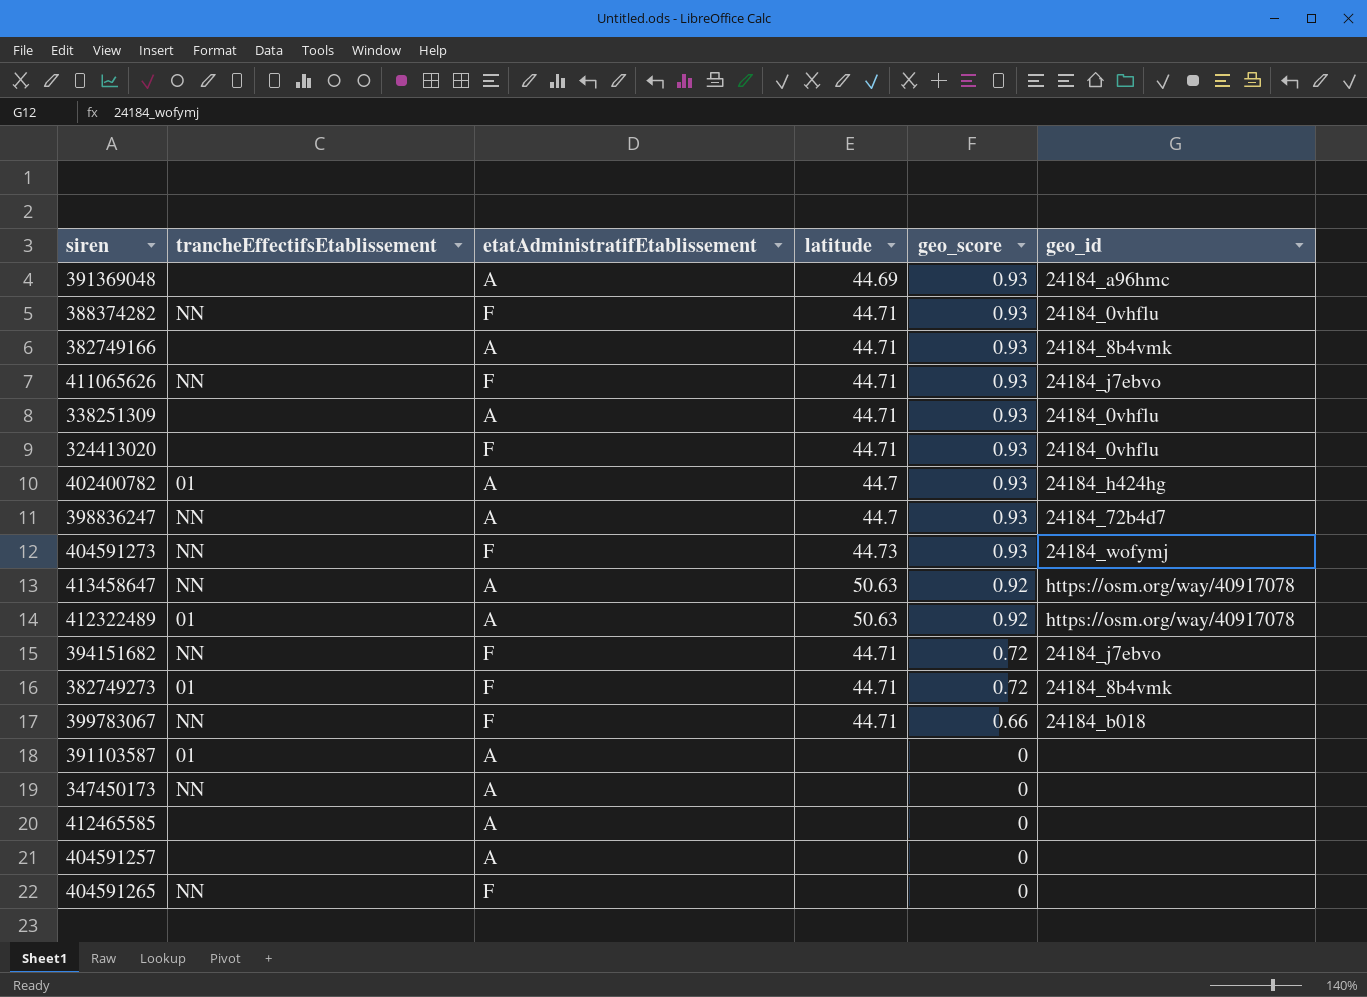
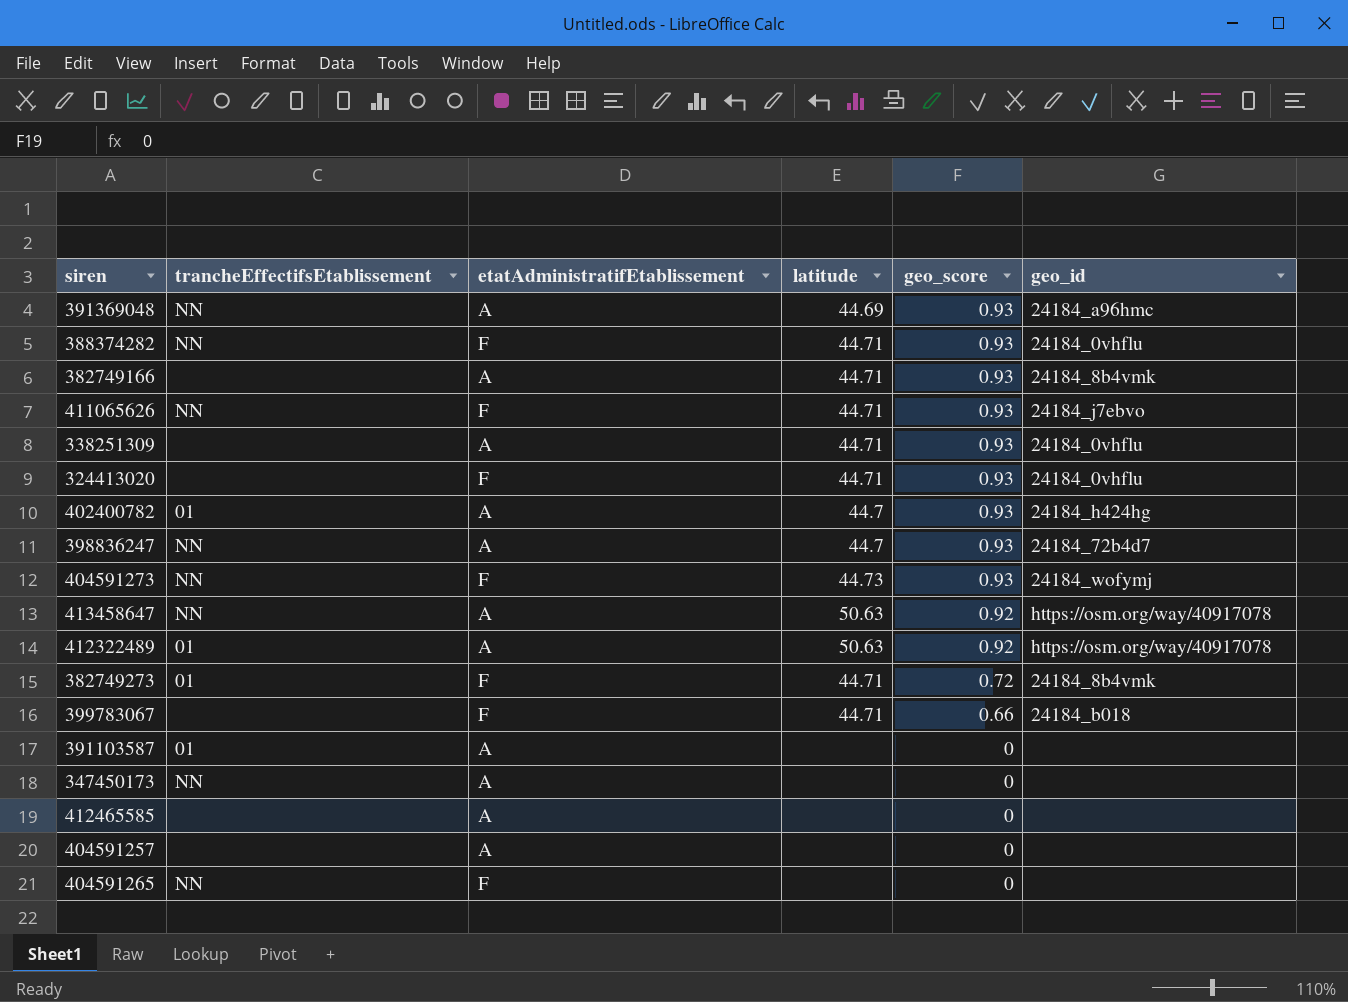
row 394151682: NN | F | 44.71 | 0.72 | 24184_j7ebvo -> none
391369048 | trancheEffectifsEtablissement: none -> NN
399783067 | trancheEffectifsEtablissement: NN -> none

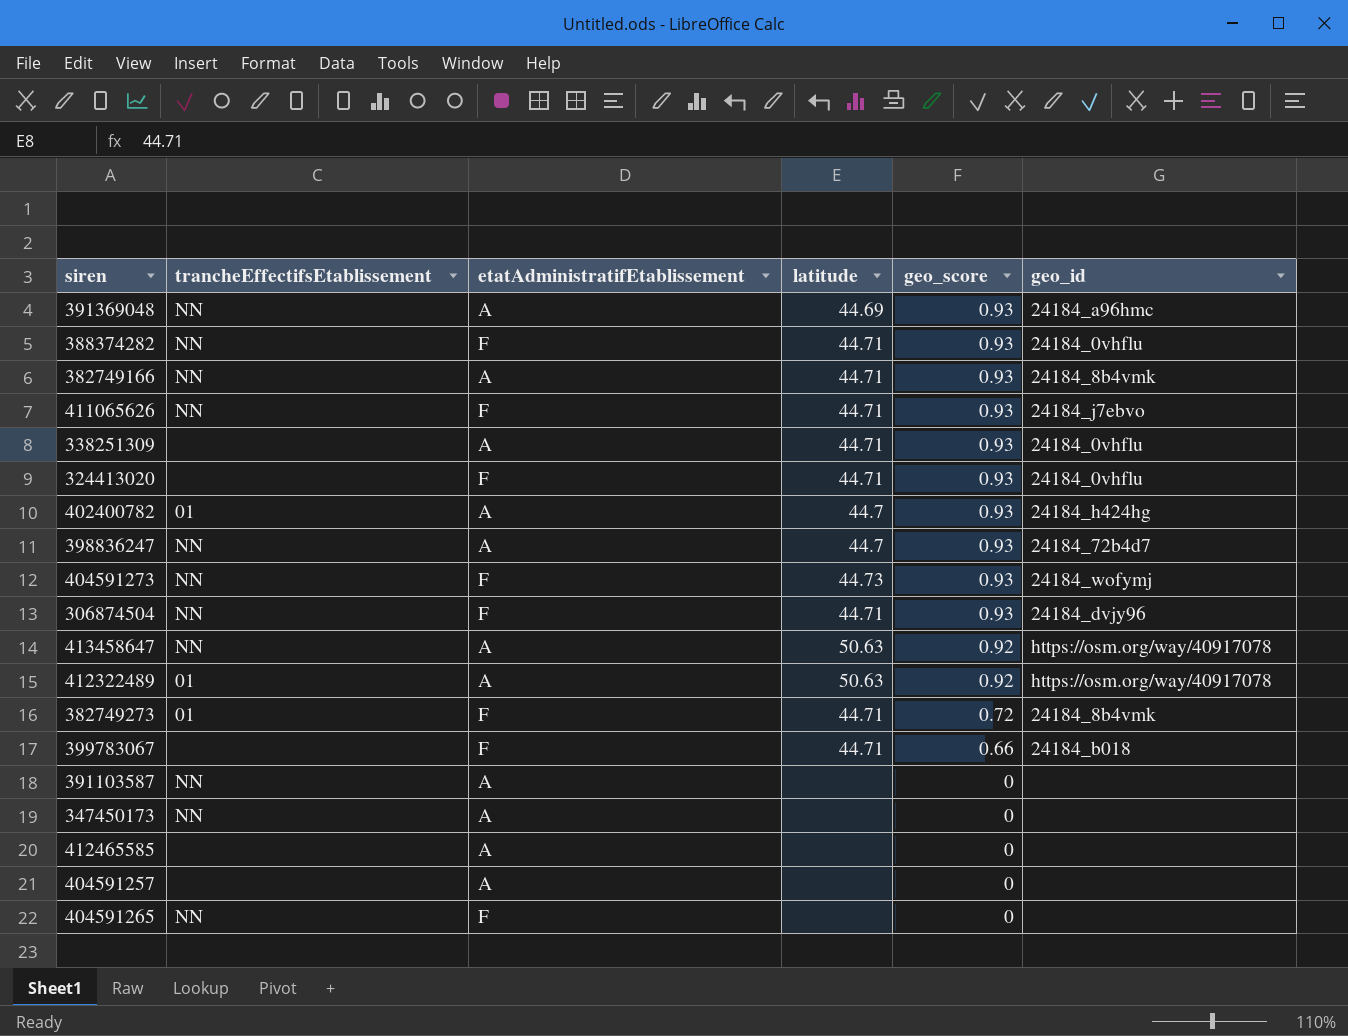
382749166 | trancheEffectifsEtablissement: none -> NN
row 306874504: none -> NN | F | 44.71 | 0.93 | 24184_dvjy96
391103587 | trancheEffectifsEtablissement: 01 -> NN

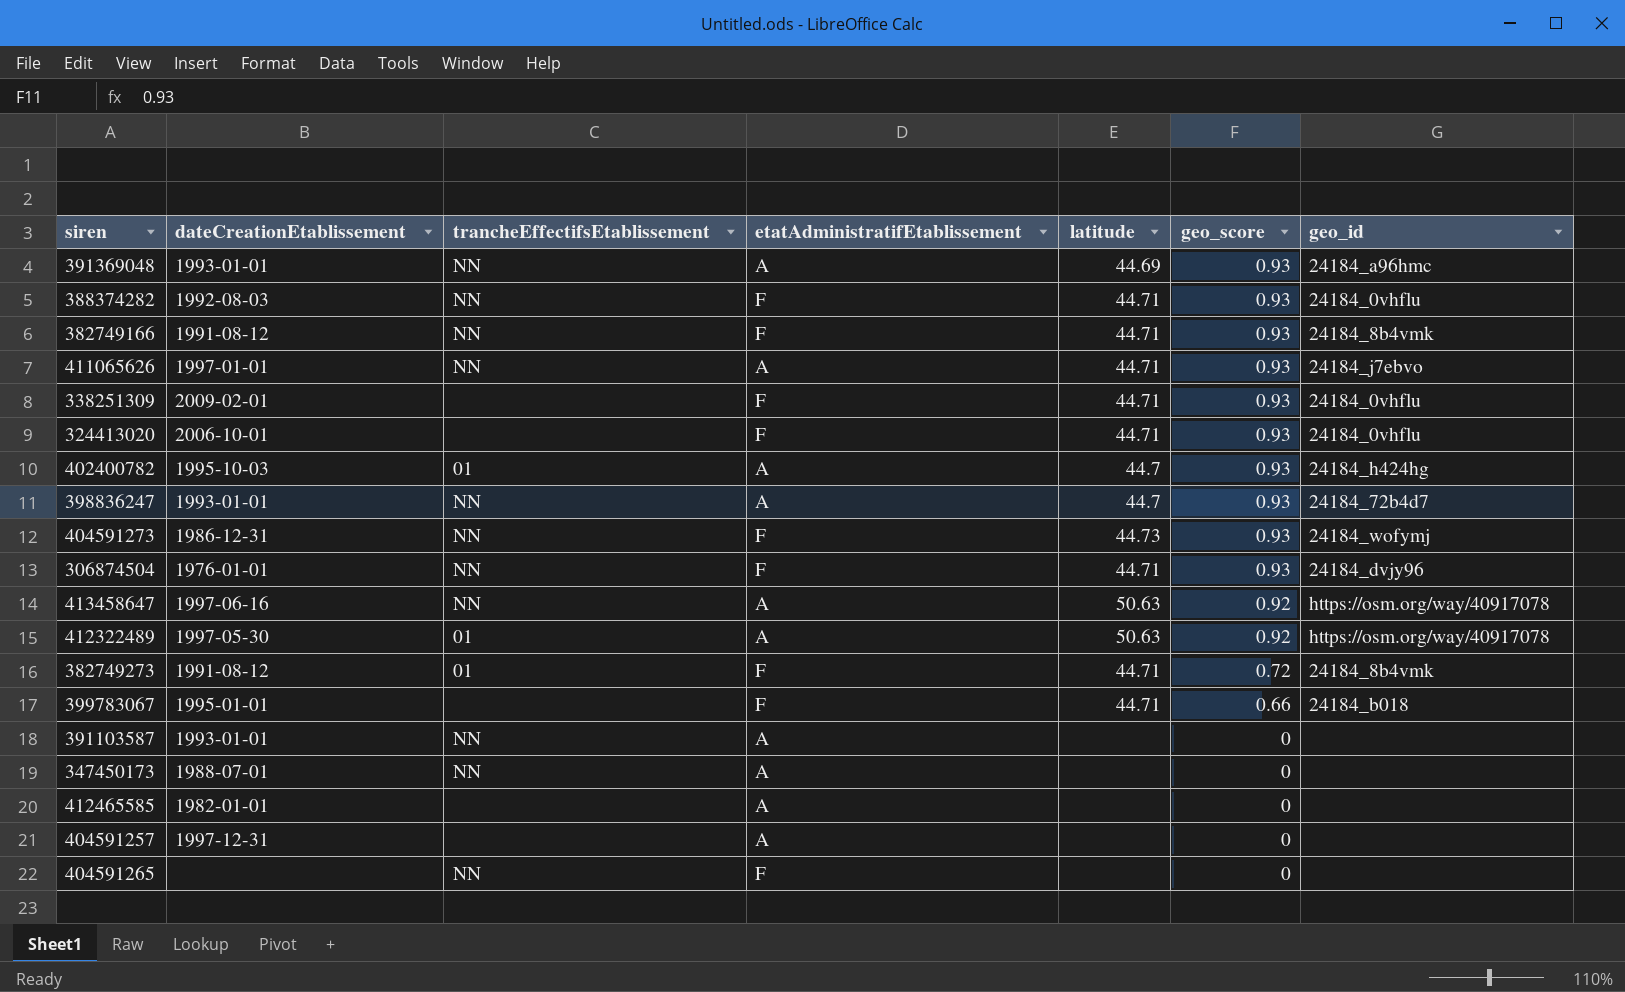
column dateCreationEtablissement | position: none -> 2
382749166 | etatAdministratifEtablissement: A -> F
411065626 | etatAdministratifEtablissement: F -> A
338251309 | etatAdministratifEtablissement: A -> F

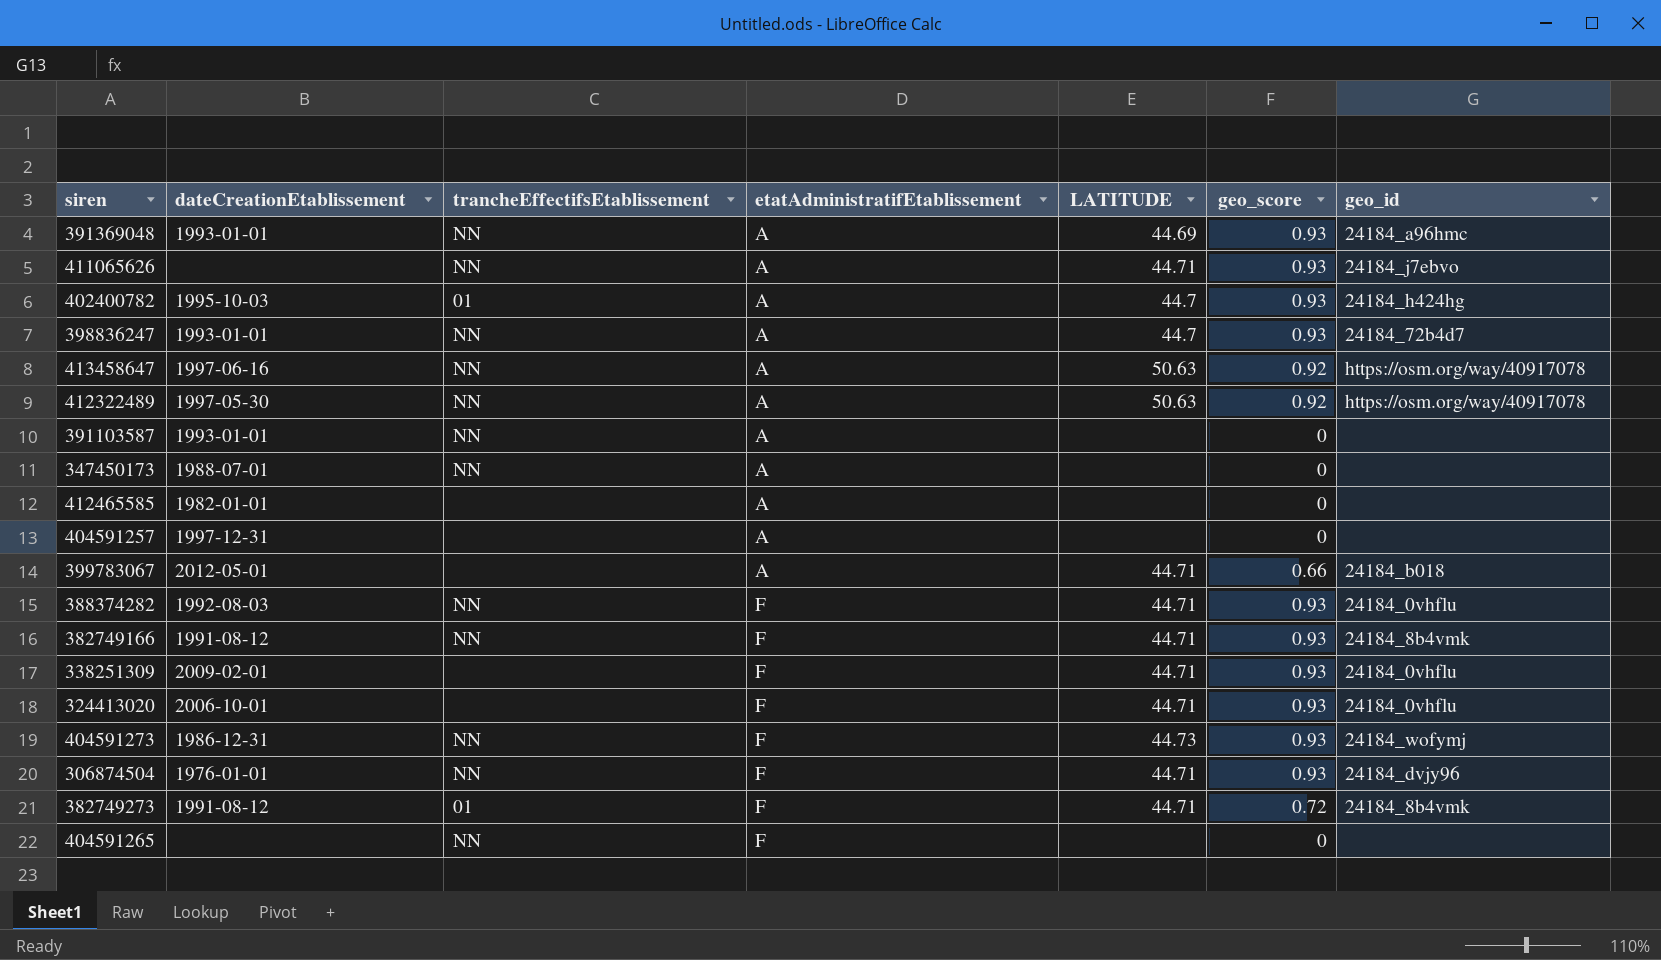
row order: geo_score descending -> etatAdministratifEtablissement ascending
column name: latitude -> LATITUDE
411065626 | dateCreationEtablissement: 1997-01-01 -> none
412322489 | trancheEffectifsEtablissement: 01 -> NN
399783067 | dateCreationEtablissement: 1995-01-01 -> 2012-05-01
399783067 | etatAdministratifEtablissement: F -> A

